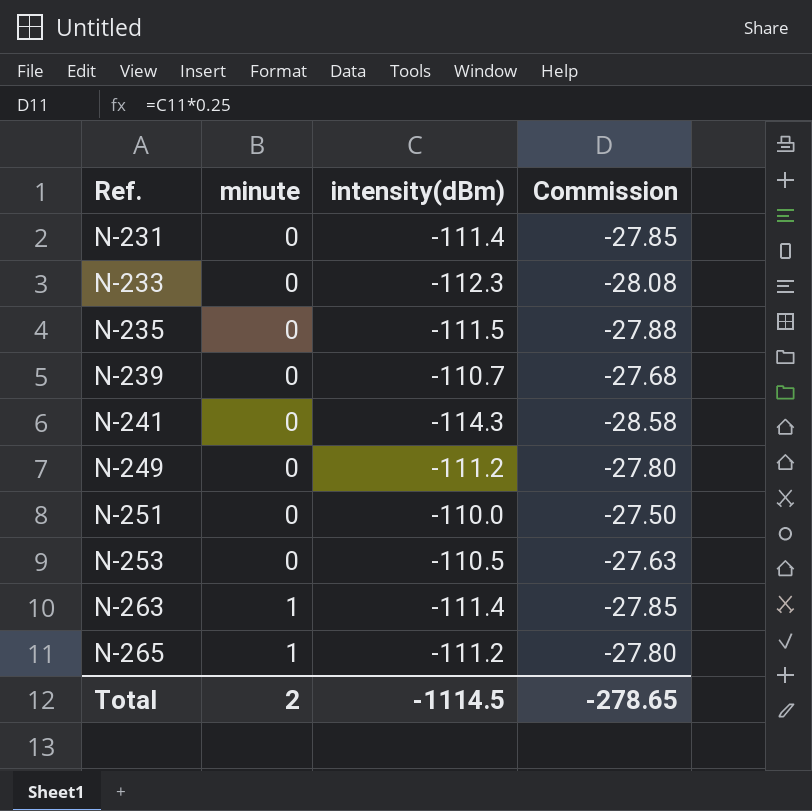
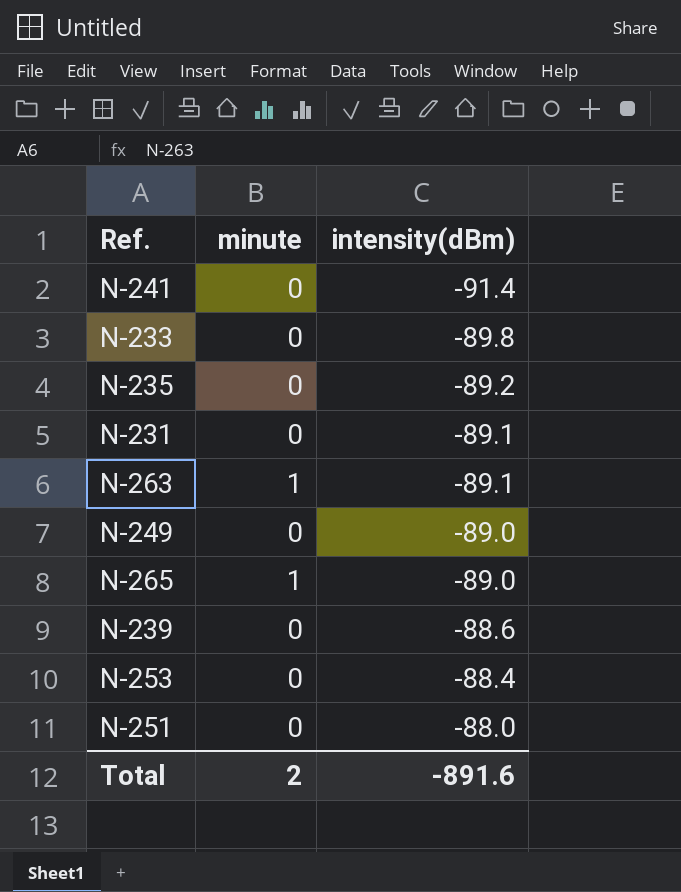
row order: Ref. ascending -> intensity(dBm) ascending
column Commission | formula: [intensity(dBm)] * 0.25 -> none
N-241 | intensity(dBm): -114.3 -> -91.4
N-233 | intensity(dBm): -112.3 -> -89.8
N-235 | intensity(dBm): -111.5 -> -89.2
N-231 | intensity(dBm): -111.4 -> -89.1
N-263 | intensity(dBm): -111.4 -> -89.1
N-249 | intensity(dBm): -111.2 -> -89.0
N-265 | intensity(dBm): -111.2 -> -89.0
N-239 | intensity(dBm): -110.7 -> -88.6
N-253 | intensity(dBm): -110.5 -> -88.4
N-251 | intensity(dBm): -110.0 -> -88.0
Total | intensity(dBm): -1114.5 -> -891.6

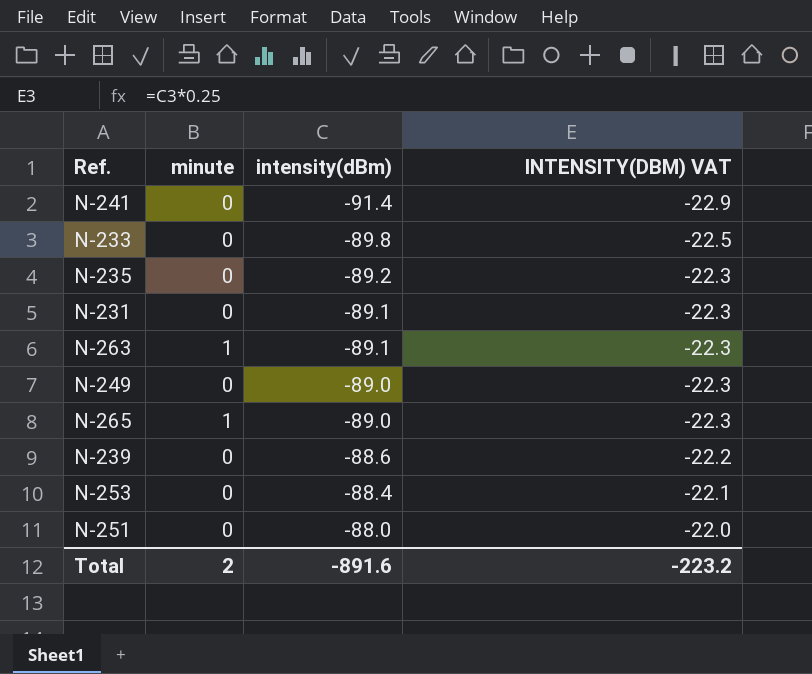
column INTENSITY(DBM) VAT | formula: none -> [intensity(dBm)] * 0.25

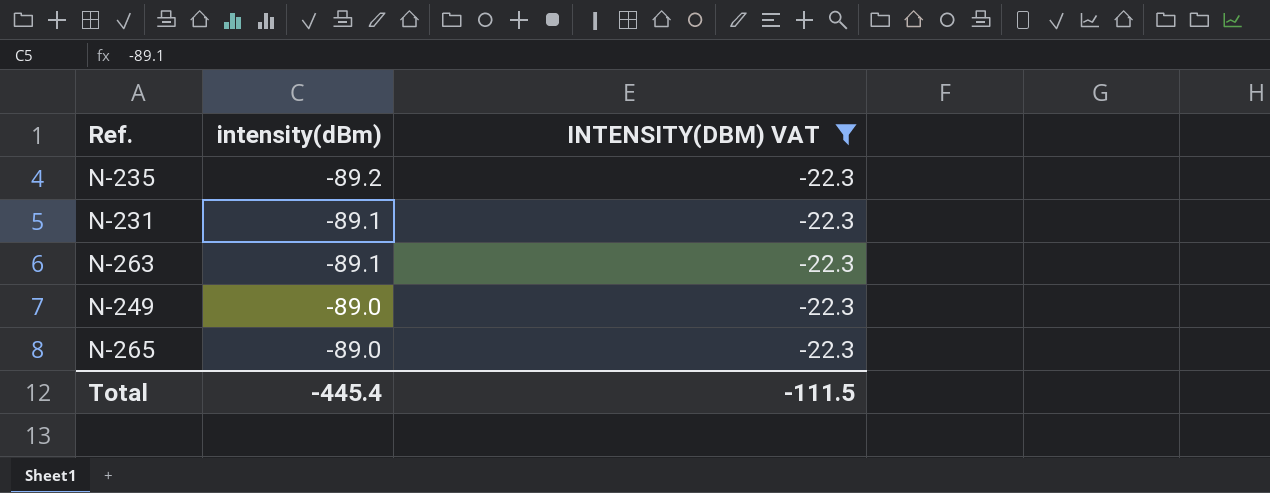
filter: none -> INTENSITY(DBM) VAT = -22.3
column minute | position: 2 -> none
Total | intensity(dBm): -891.6 -> -445.4
Total | INTENSITY(DBM) VAT: -223.2 -> -111.5

